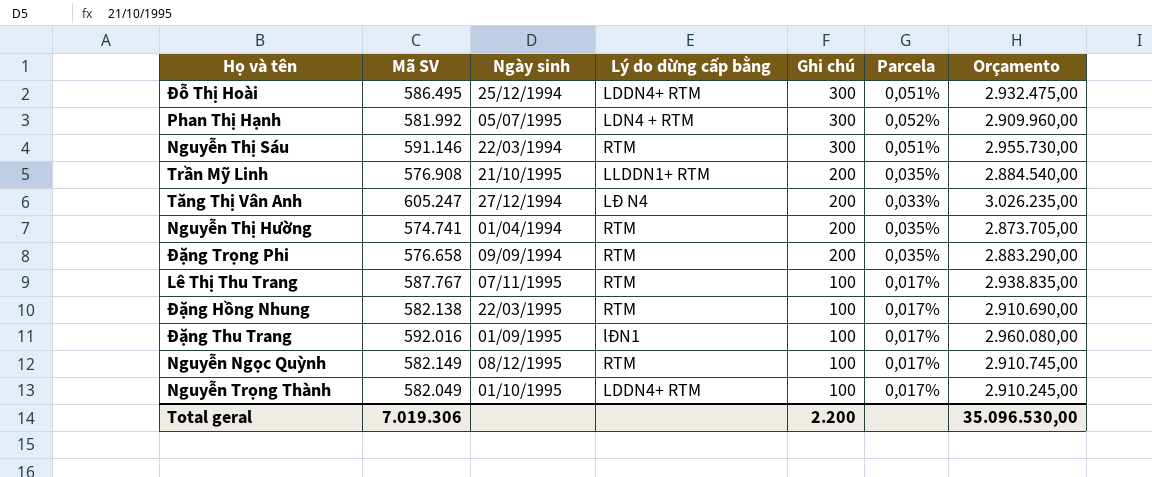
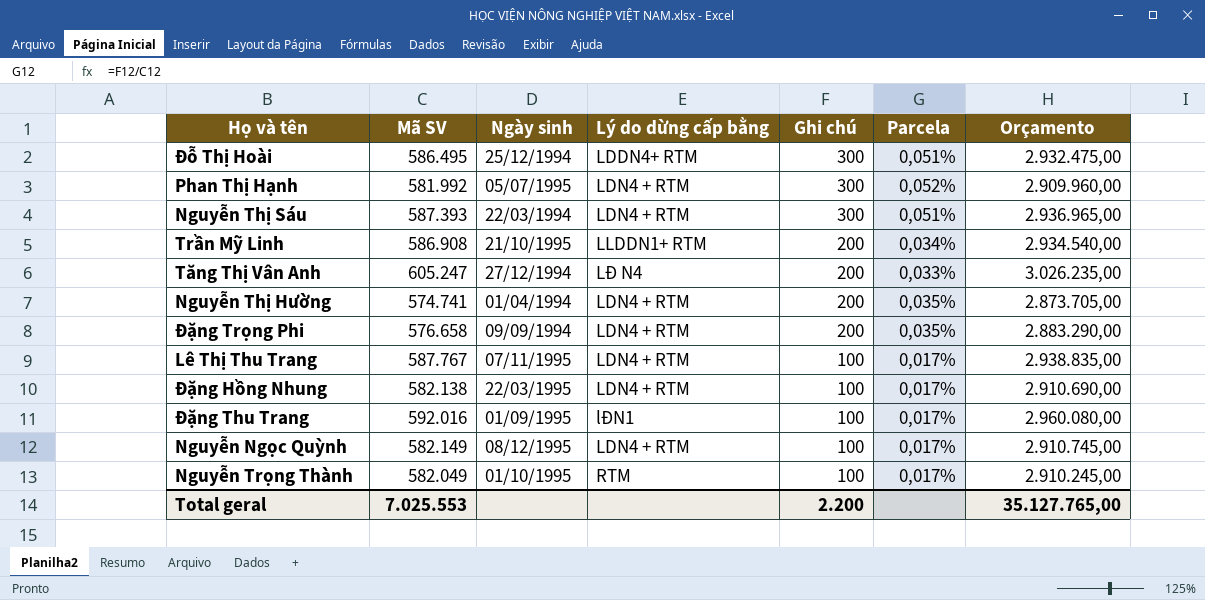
Nguyễn Thị Sáu | Mã SV: 591.146 -> 587.393
Nguyễn Thị Sáu | Lý do dừng cấp bằng: RTM -> LDN4 + RTM
Nguyễn Thị Sáu | Orçamento: 2.955.730,00 -> 2.936.965,00
Trần Mỹ Linh | Mã SV: 576.908 -> 586.908
Trần Mỹ Linh | Parcela: 0,035% -> 0,034%
Trần Mỹ Linh | Orçamento: 2.884.540,00 -> 2.934.540,00
Nguyễn Thị Hường | Lý do dừng cấp bằng: RTM -> LDN4 + RTM
Đặng Trọng Phi | Lý do dừng cấp bằng: RTM -> LDN4 + RTM
Lê Thị Thu Trang | Lý do dừng cấp bằng: RTM -> LDN4 + RTM
Đặng Hồng Nhung | Lý do dừng cấp bằng: RTM -> LDN4 + RTM
Nguyễn Ngọc Quỳnh | Lý do dừng cấp bằng: RTM -> LDN4 + RTM
Nguyễn Trọng Thành | Lý do dừng cấp bằng: LDDN4+ RTM -> RTM
Total geral | Mã SV: 7.019.306 -> 7.025.553
Total geral | Orçamento: 35.096.530,00 -> 35.127.765,00

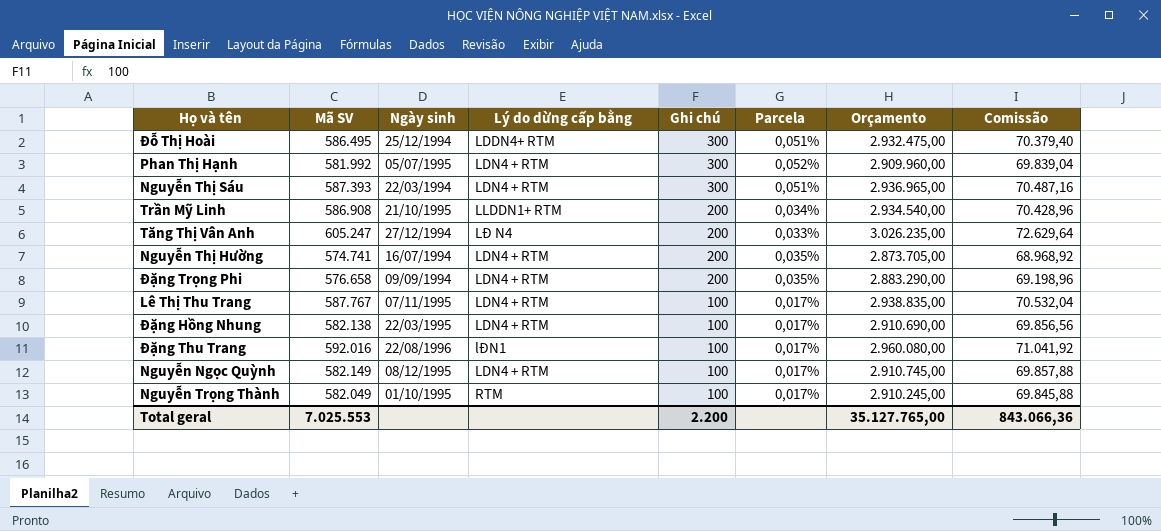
column Comissão | formula: none -> [Mã SV] * 0,12
Nguyễn Thị Hường | Ngày sinh: 01/04/1994 -> 16/07/1994
Đặng Thu Trang | Ngày sinh: 01/09/1995 -> 22/08/1996

